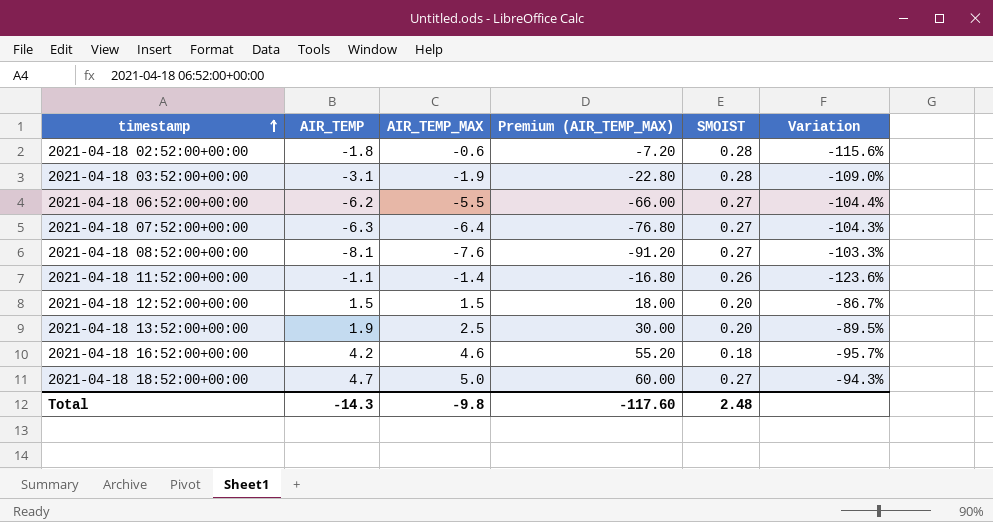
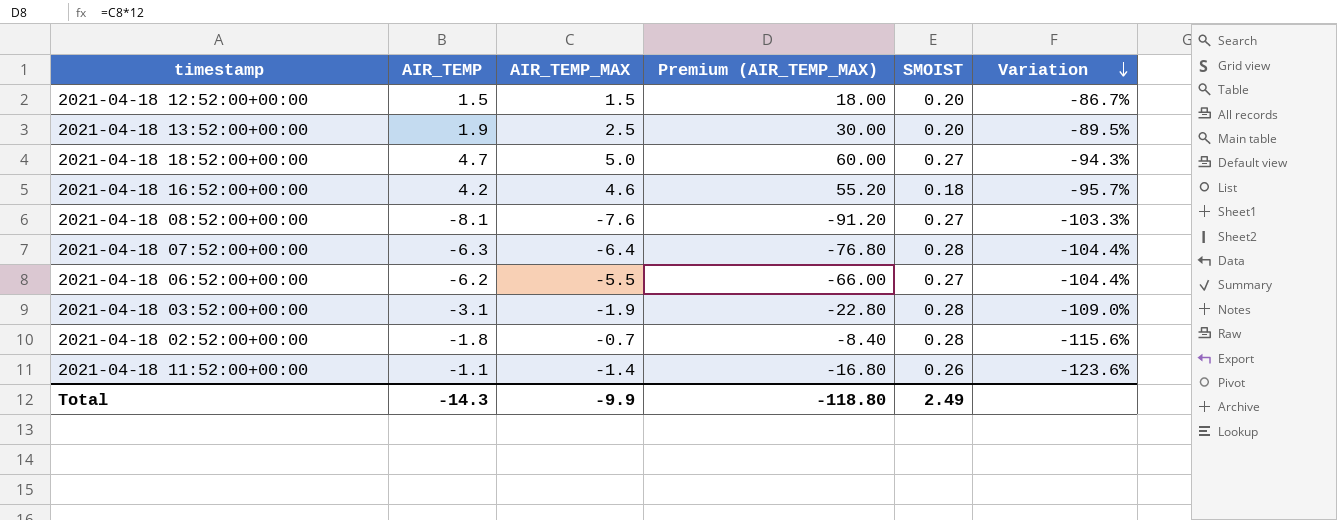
row order: timestamp ascending -> Variation descending
2021-04-18 07:52:00+00:00 | SMOIST: 0.27 -> 0.28
2021-04-18 07:52:00+00:00 | Variation: -104.3% -> -104.4%
2021-04-18 02:52:00+00:00 | AIR_TEMP_MAX: -0.6 -> -0.7
2021-04-18 02:52:00+00:00 | Premium (AIR_TEMP_MAX): -7.20 -> -8.40
Total | AIR_TEMP_MAX: -9.8 -> -9.9
Total | Premium (AIR_TEMP_MAX): -117.60 -> -118.80
Total | SMOIST: 2.48 -> 2.49

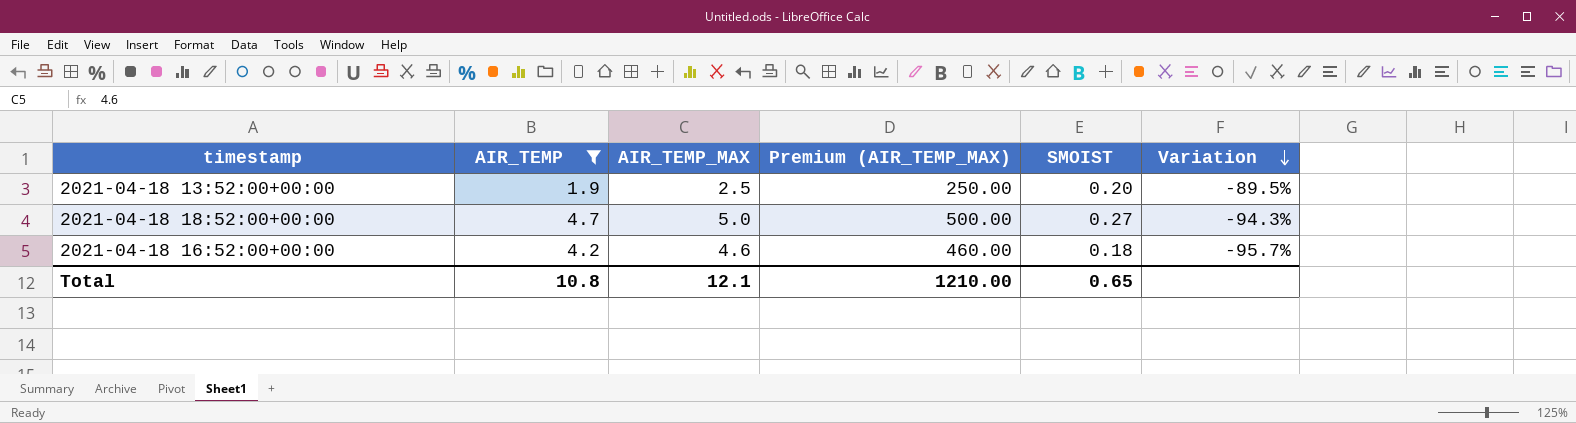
filter: none -> AIR_TEMP >= 1.9
column Premium (AIR_TEMP_MAX) | formula: [AIR_TEMP_MAX] * 12 -> [AIR_TEMP_MAX] * 100
Total | AIR_TEMP: -14.3 -> 10.8
Total | AIR_TEMP_MAX: -9.9 -> 12.1
Total | Premium (AIR_TEMP_MAX): -118.80 -> 1210.00
Total | SMOIST: 2.49 -> 0.65

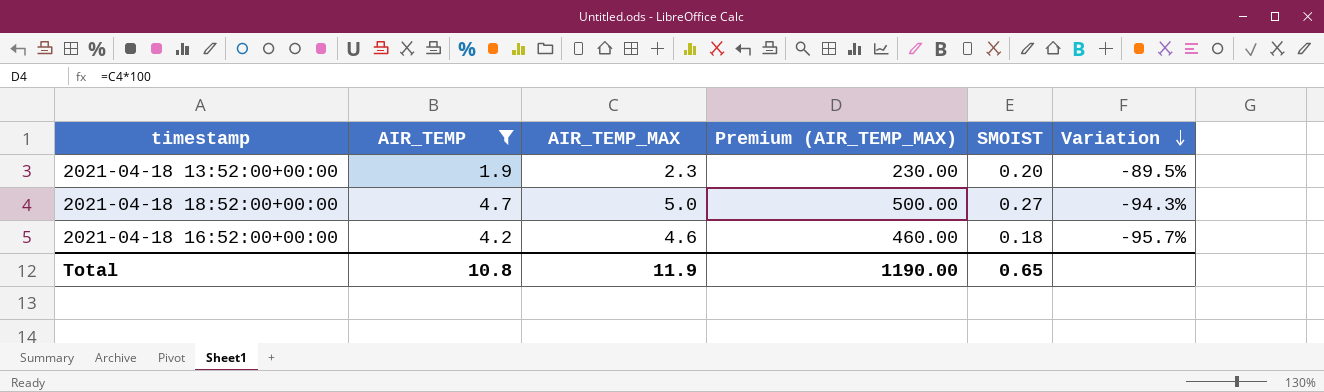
2021-04-18 13:52:00+00:00 | AIR_TEMP_MAX: 2.5 -> 2.3
2021-04-18 13:52:00+00:00 | Premium (AIR_TEMP_MAX): 250.00 -> 230.00
Total | AIR_TEMP_MAX: 12.1 -> 11.9
Total | Premium (AIR_TEMP_MAX): 1210.00 -> 1190.00

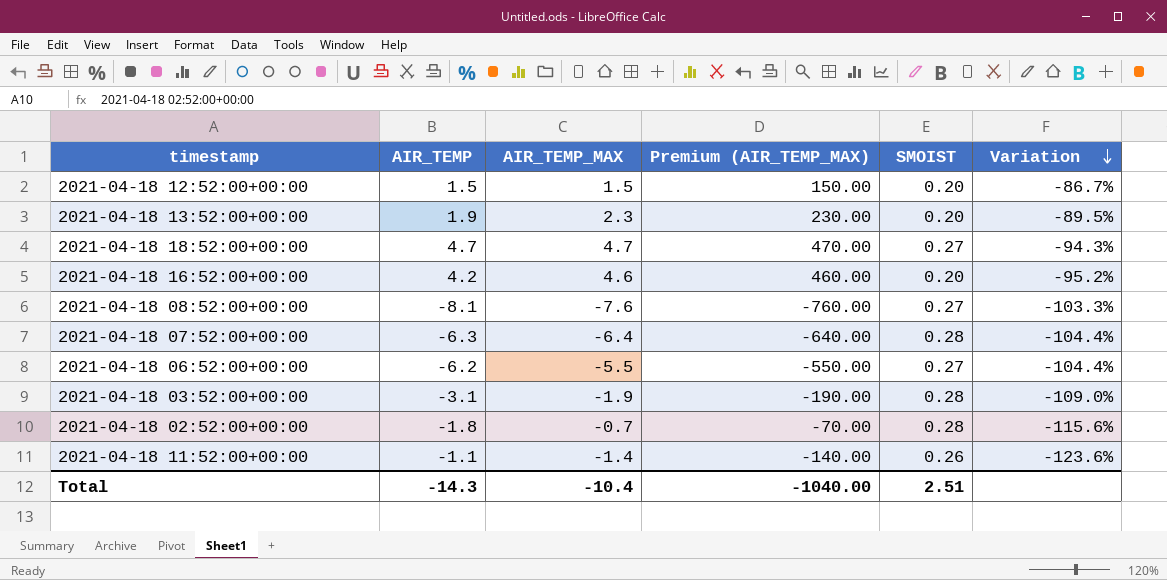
filter: AIR_TEMP >= 1.9 -> none
2021-04-18 18:52:00+00:00 | AIR_TEMP_MAX: 5.0 -> 4.7
2021-04-18 18:52:00+00:00 | Premium (AIR_TEMP_MAX): 500.00 -> 470.00
2021-04-18 16:52:00+00:00 | SMOIST: 0.18 -> 0.20
2021-04-18 16:52:00+00:00 | Variation: -95.7% -> -95.2%
Total | AIR_TEMP: 10.8 -> -14.3
Total | AIR_TEMP_MAX: 11.9 -> -10.4
Total | Premium (AIR_TEMP_MAX): 1190.00 -> -1040.00
Total | SMOIST: 0.65 -> 2.51

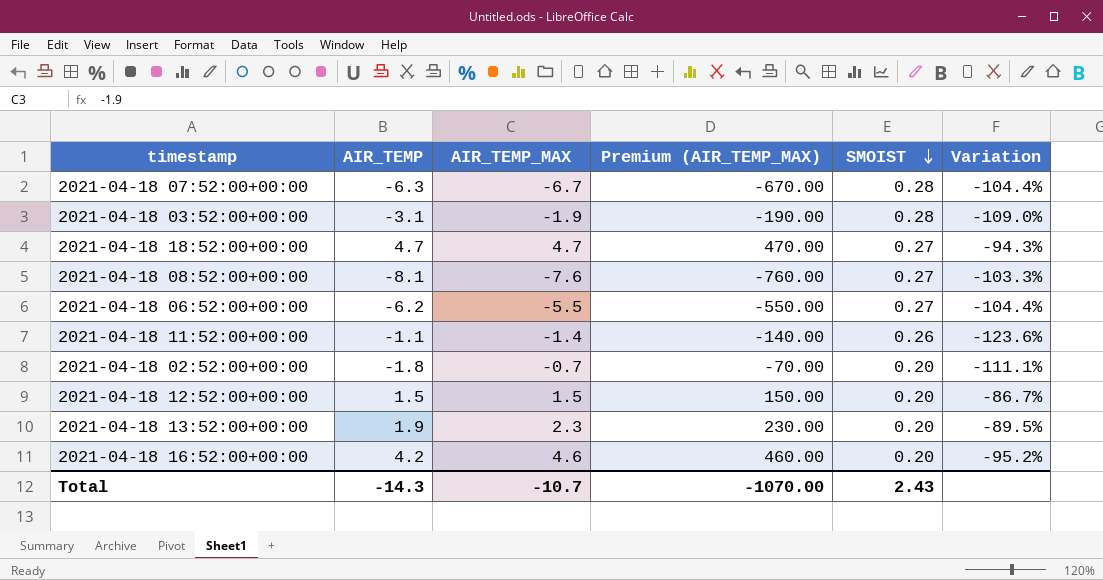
row order: Variation descending -> SMOIST descending
2021-04-18 07:52:00+00:00 | AIR_TEMP_MAX: -6.4 -> -6.7
2021-04-18 07:52:00+00:00 | Premium (AIR_TEMP_MAX): -640.00 -> -670.00
2021-04-18 02:52:00+00:00 | SMOIST: 0.28 -> 0.20
2021-04-18 02:52:00+00:00 | Variation: -115.6% -> -111.1%
Total | AIR_TEMP_MAX: -10.4 -> -10.7
Total | Premium (AIR_TEMP_MAX): -1040.00 -> -1070.00
Total | SMOIST: 2.51 -> 2.43

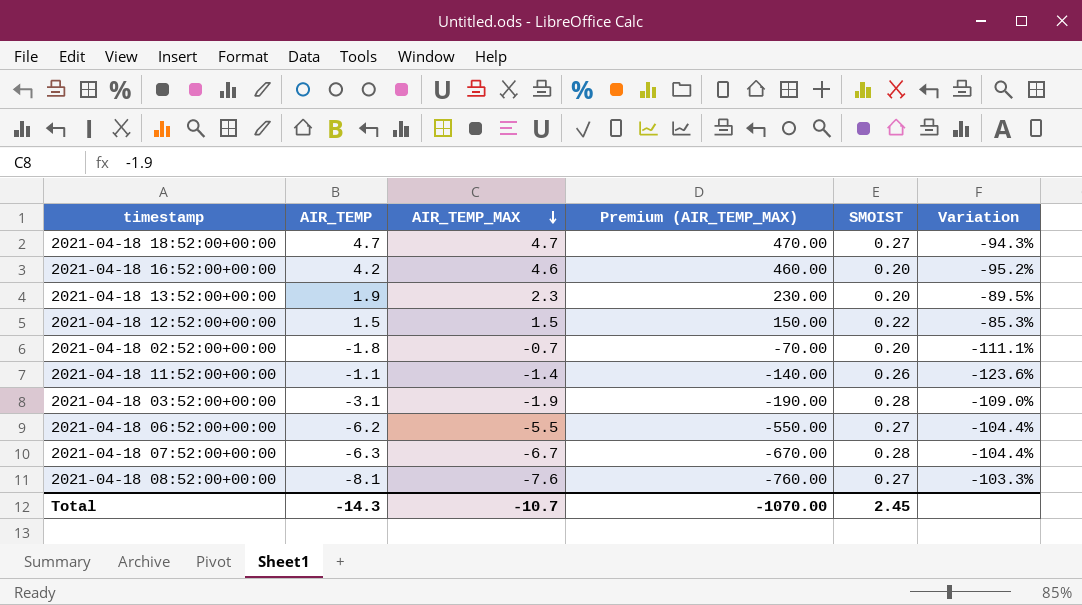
row order: SMOIST descending -> AIR_TEMP_MAX descending
2021-04-18 12:52:00+00:00 | SMOIST: 0.20 -> 0.22
2021-04-18 12:52:00+00:00 | Variation: -86.7% -> -85.3%
Total | SMOIST: 2.43 -> 2.45

